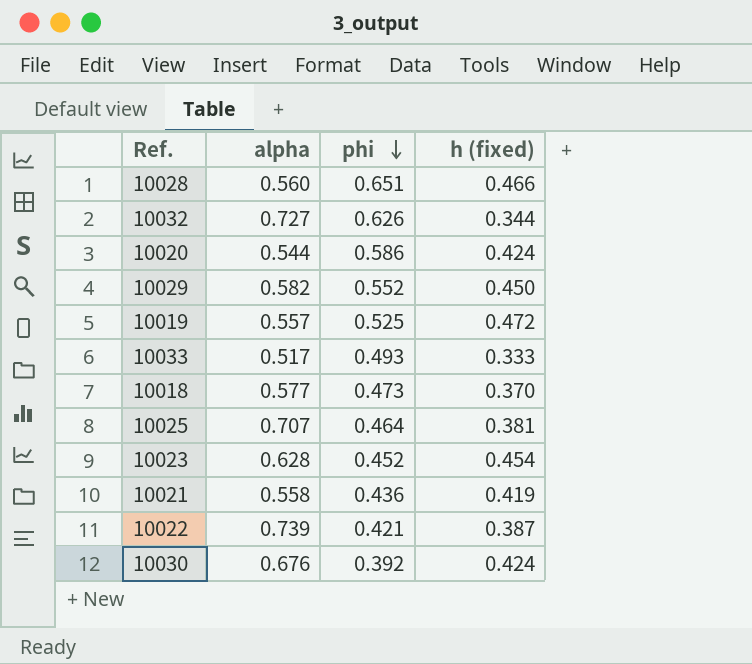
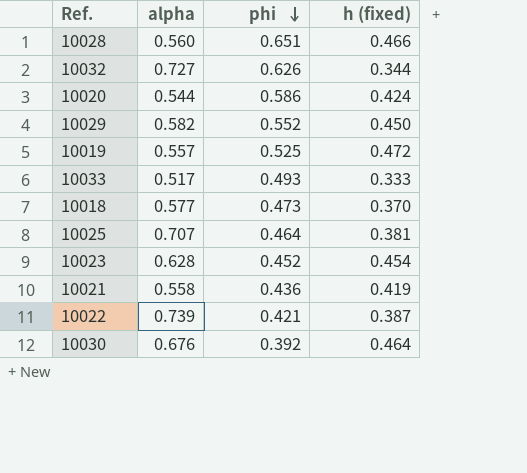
10030 | h (fixed): 0.424 -> 0.464

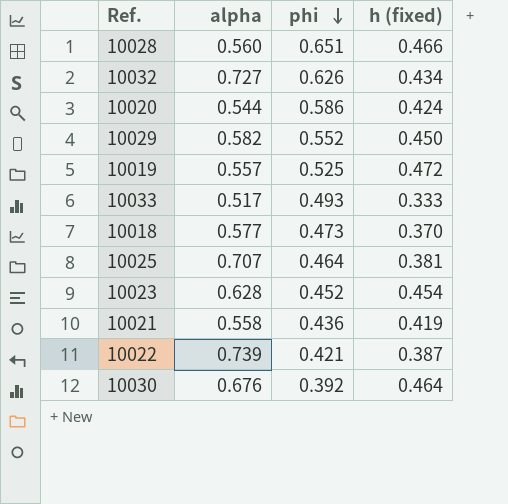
10032 | h (fixed): 0.344 -> 0.434

